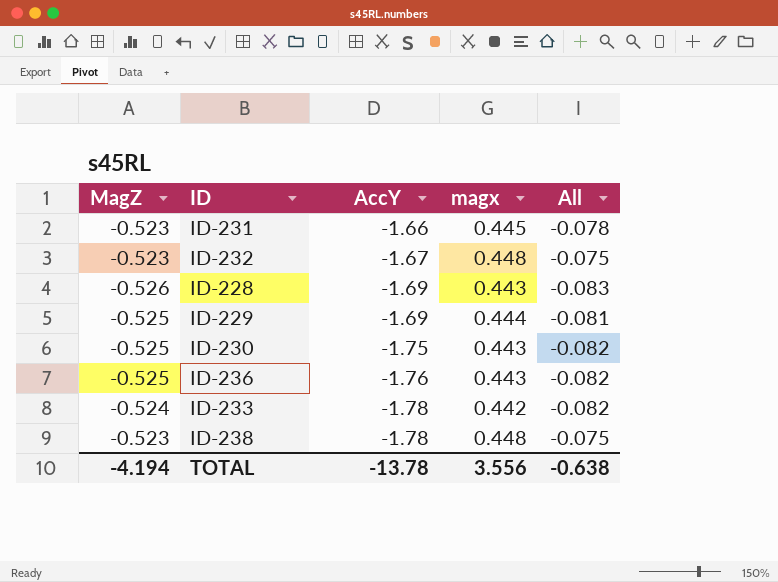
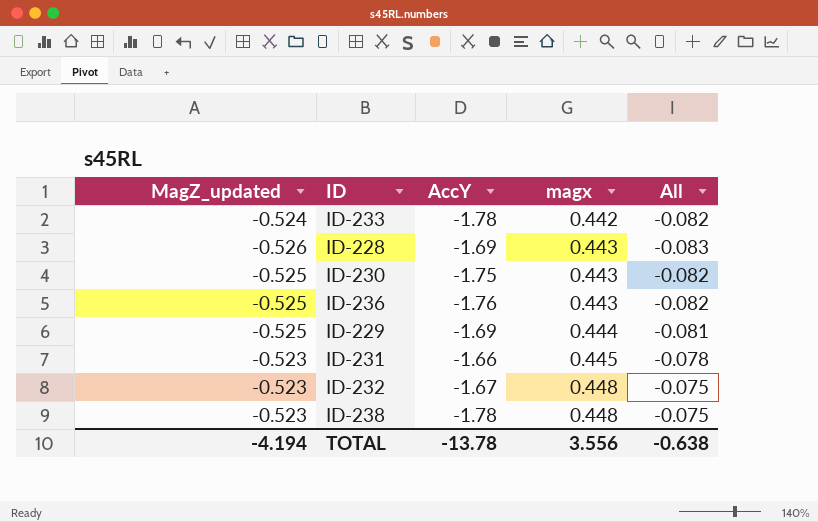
row order: AccY descending -> magx ascending
column name: MagZ -> MagZ_updated

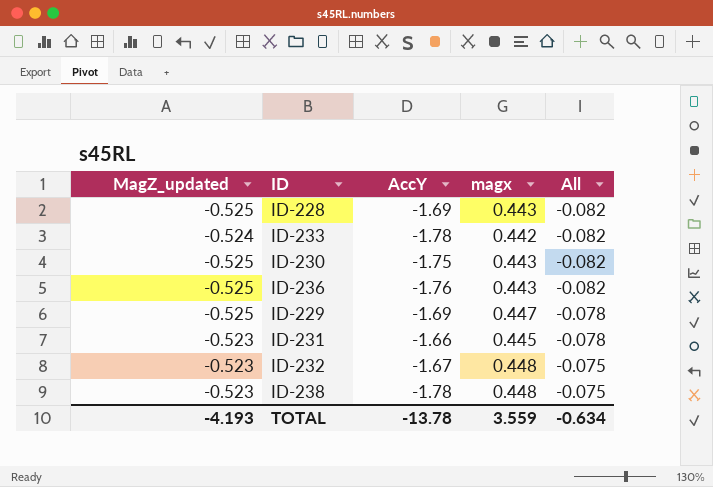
row order: magx ascending -> All ascending
ID-228 | MagZ_updated: -0.526 -> -0.525
ID-228 | All: -0.083 -> -0.082
ID-229 | magx: 0.444 -> 0.447
ID-229 | All: -0.081 -> -0.078
TOTAL | MagZ_updated: -4.194 -> -4.193
TOTAL | magx: 3.556 -> 3.559
TOTAL | All: -0.638 -> -0.634

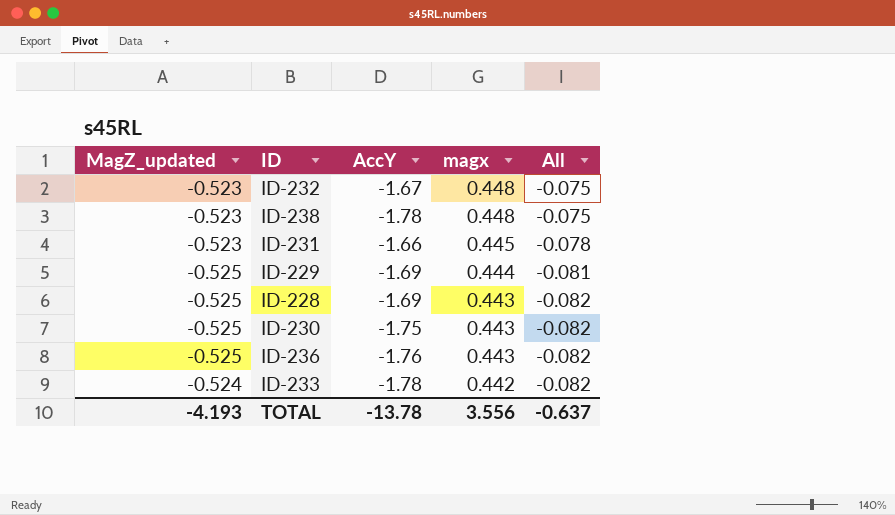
row order: All ascending -> magx descending
ID-229 | magx: 0.447 -> 0.444
ID-229 | All: -0.078 -> -0.081
TOTAL | magx: 3.559 -> 3.556
TOTAL | All: -0.634 -> -0.637

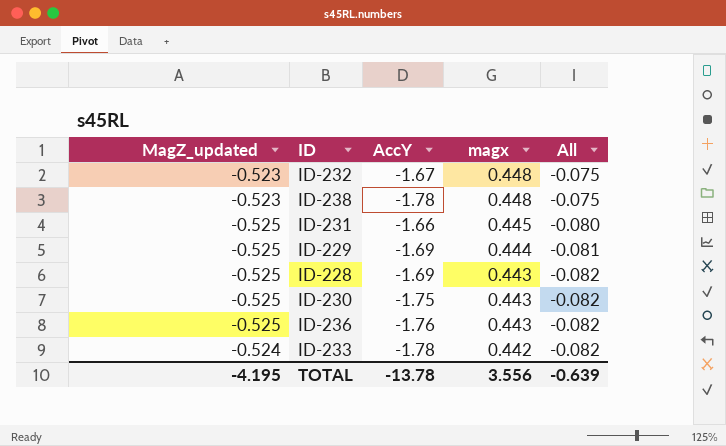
ID-231 | MagZ_updated: -0.523 -> -0.525
ID-231 | All: -0.078 -> -0.080
TOTAL | MagZ_updated: -4.193 -> -4.195
TOTAL | All: -0.637 -> -0.639

